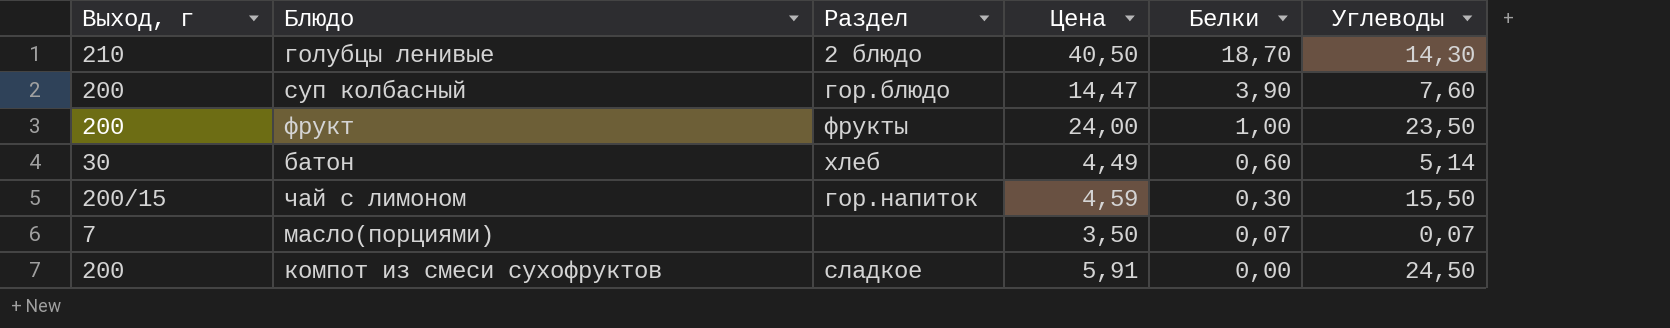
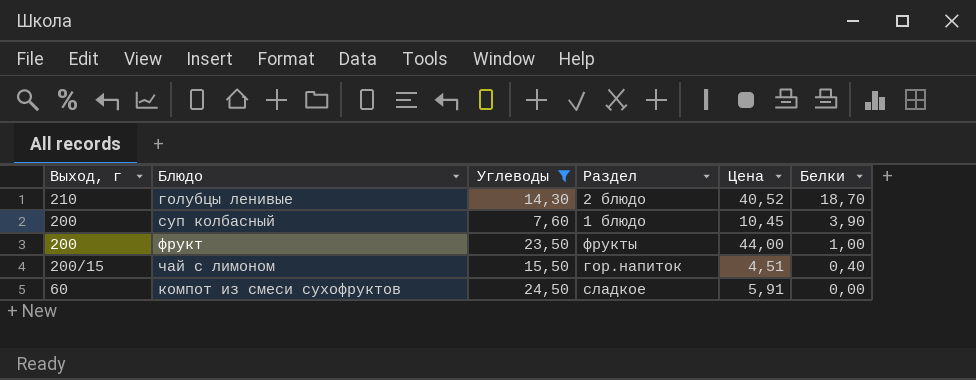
filter: none -> Углеводы >= 7,60
column Углеводы | position: 6 -> 3
голубцы ленивые | Цена: 40,50 -> 40,52
суп колбасный | Раздел: гор.блюдо -> 1 блюдо
суп колбасный | Цена: 14,47 -> 10,45
фрукт | Цена: 24,00 -> 44,00
чай с лимоном | Цена: 4,59 -> 4,51
чай с лимоном | Белки: 0,30 -> 0,40
компот из смеси сухофруктов | Выход, г: 200 -> 60

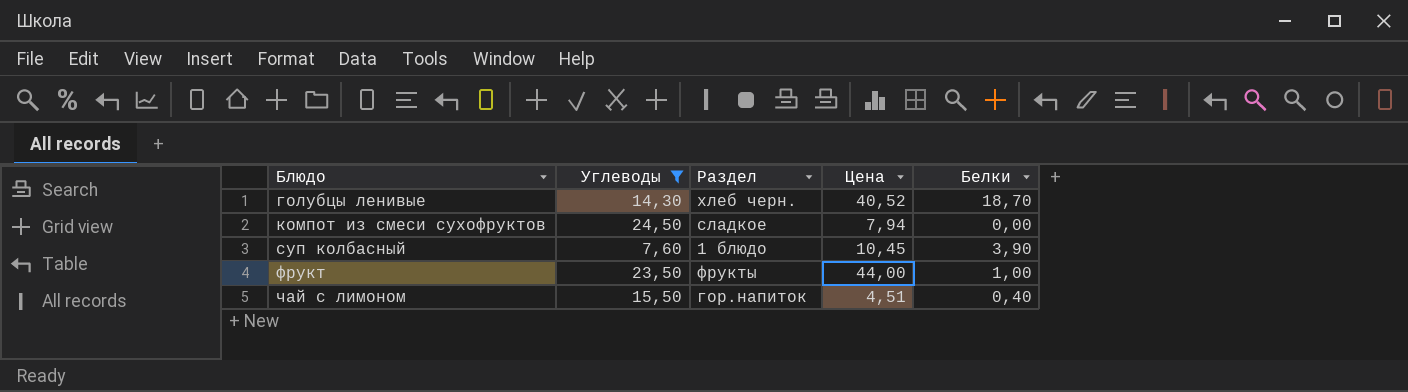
row order: Белки descending -> Блюдо ascending
column Выход, г | position: 1 -> none
голубцы ленивые | Раздел: 2 блюдо -> хлеб черн.
компот из смеси сухофруктов | Цена: 5,91 -> 7,94

